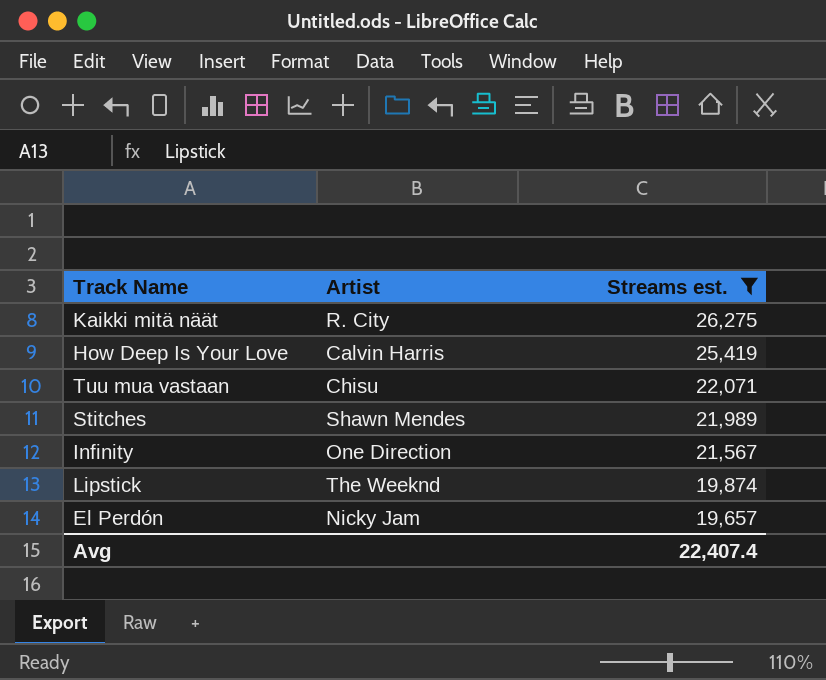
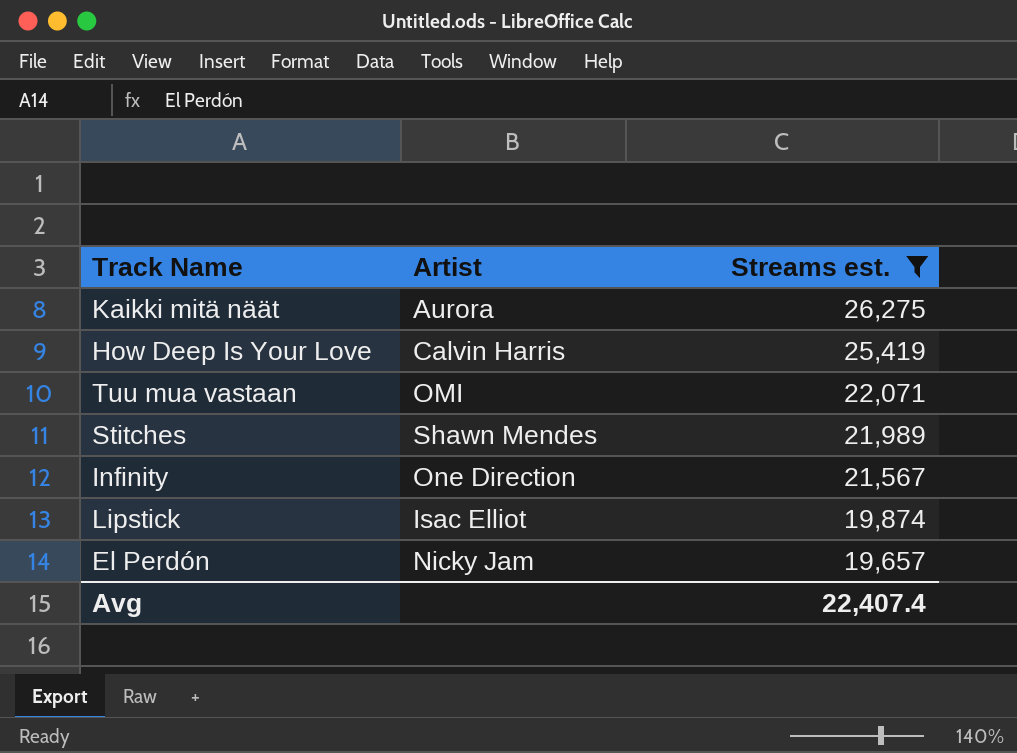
Kaikki mitä näät | Artist: R. City -> Aurora
Tuu mua vastaan | Artist: Chisu -> OMI
Lipstick | Artist: The Weeknd -> Isac Elliot

